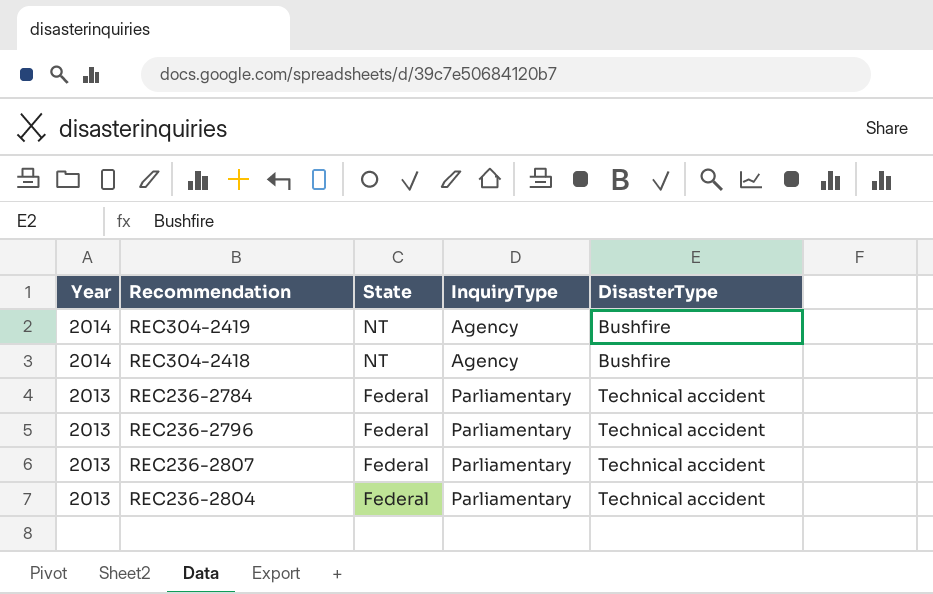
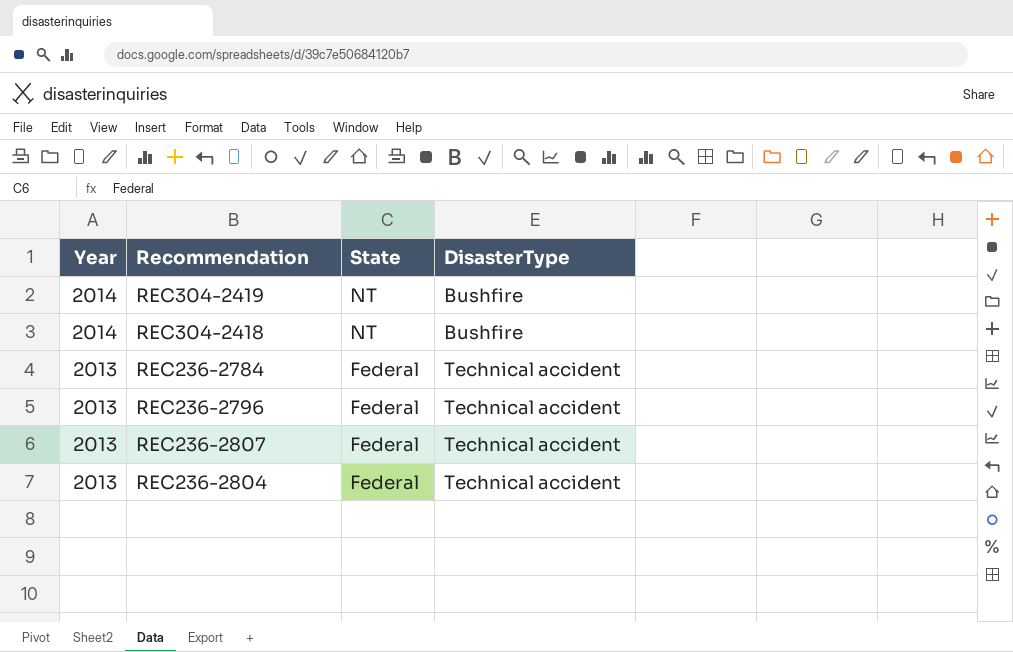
column InquiryType | position: 4 -> none

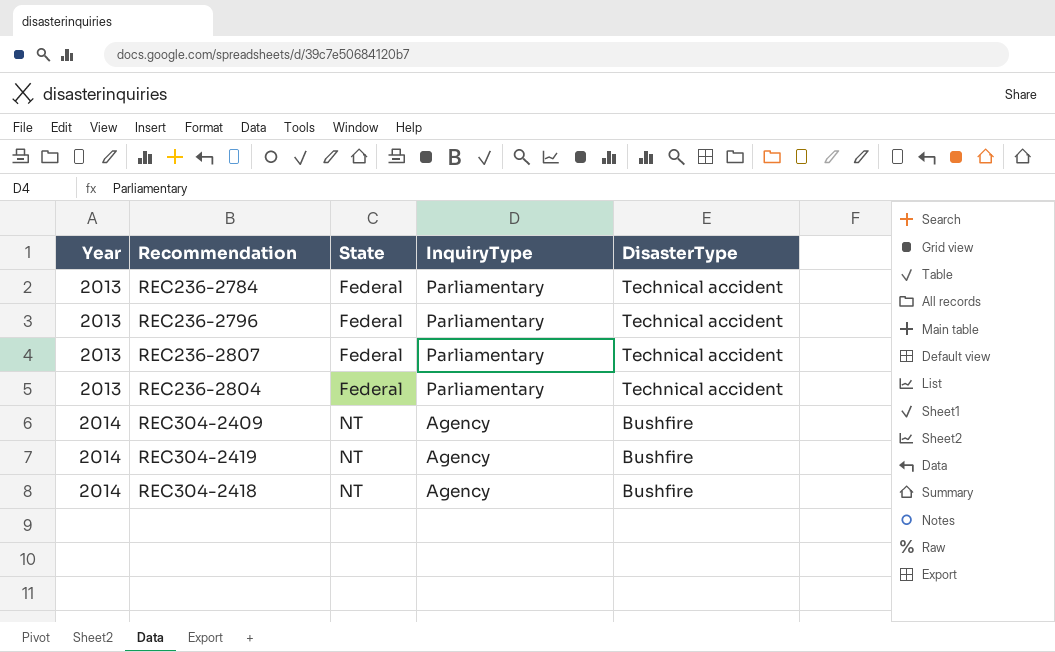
row order: Year descending -> Year ascending
column InquiryType | position: none -> 4
row REC304-2409: none -> 2014 | NT | Agency | Bushfire

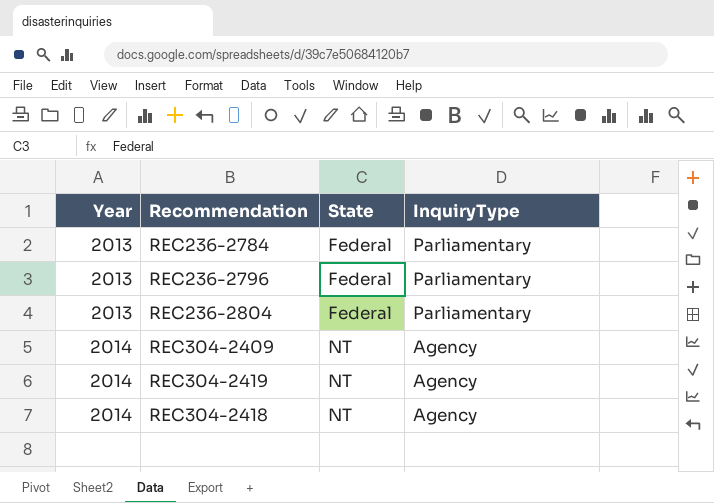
column DisasterType | position: 5 -> none
row REC236-2807: 2013 | Federal | Parliamentary | Technical accident -> none

